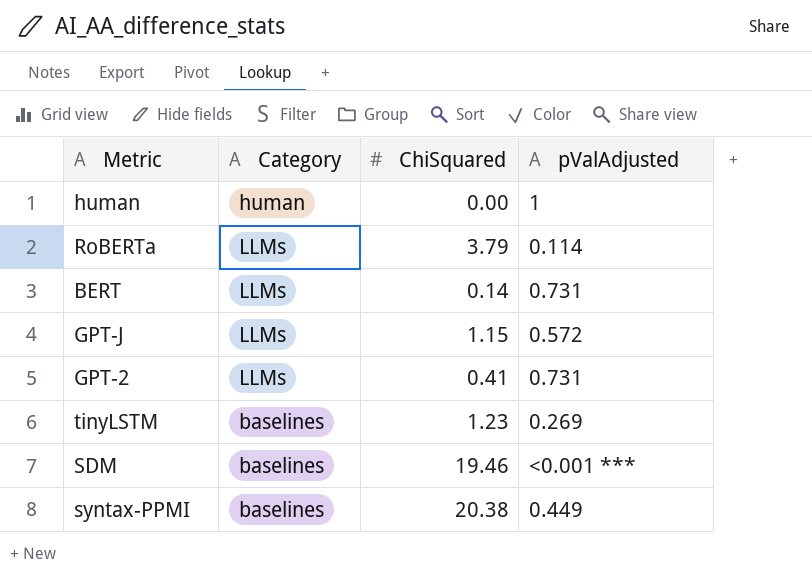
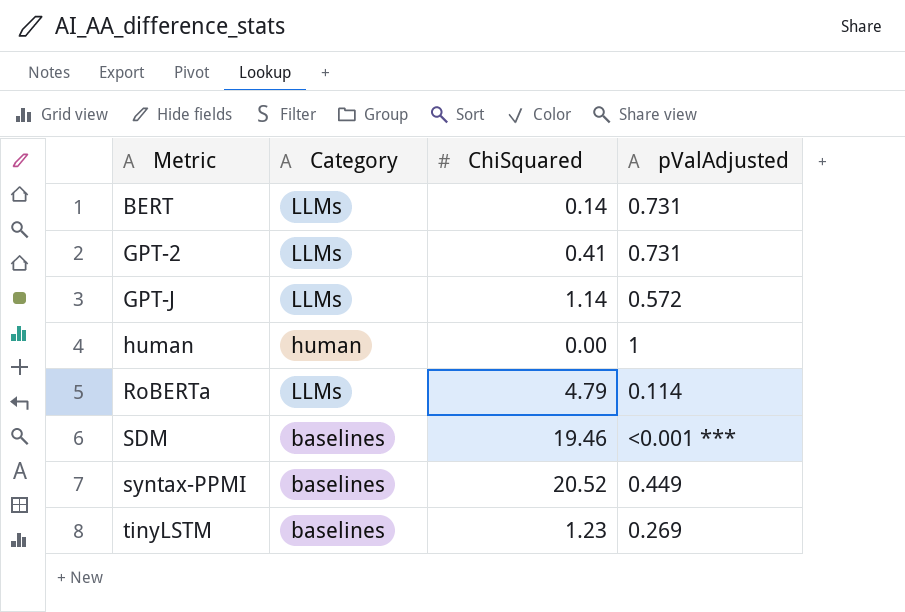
row order: none -> Metric ascending
GPT-J | ChiSquared: 1.15 -> 1.14
RoBERTa | ChiSquared: 3.79 -> 4.79
syntax-PPMI | ChiSquared: 20.38 -> 20.52

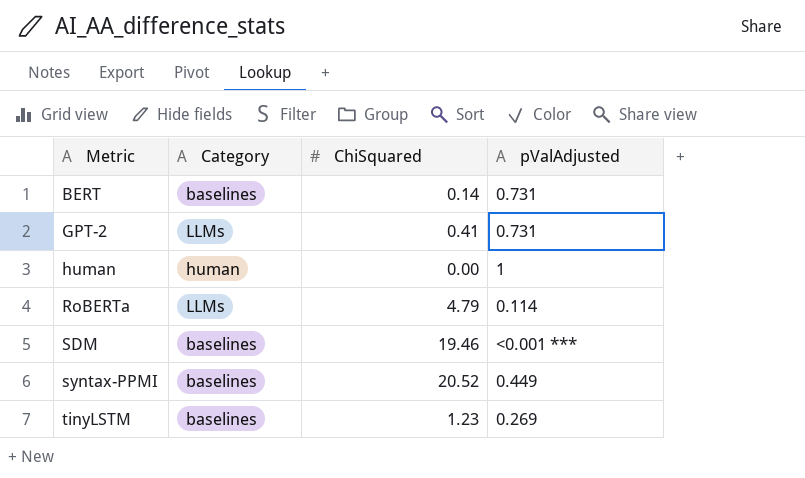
row GPT-J: LLMs | 1.14 | 0.572 -> none
BERT | Category: LLMs -> baselines

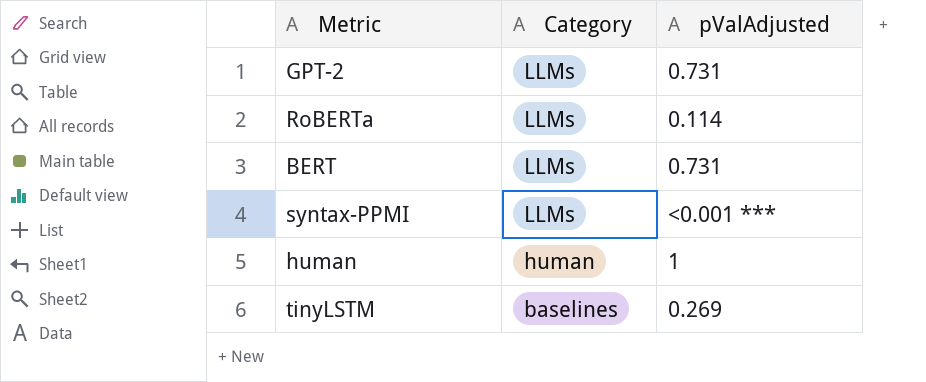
row order: Metric ascending -> Category descending
column ChiSquared | position: 3 -> none
row SDM: baselines | 19.46 | <0.001 *** -> none
BERT | Category: baselines -> LLMs
syntax-PPMI | Category: baselines -> LLMs
syntax-PPMI | pValAdjusted: 0.449 -> <0.001 ***

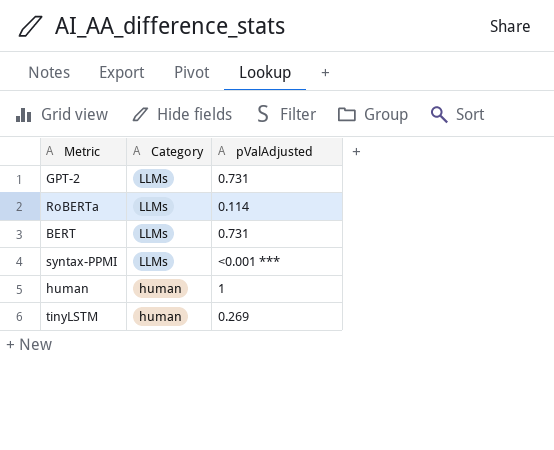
tinyLSTM | Category: baselines -> human

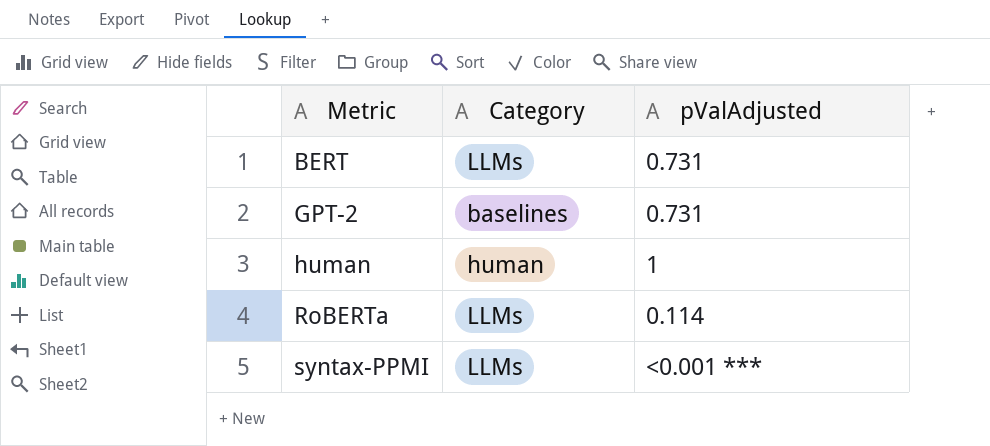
row order: Category descending -> Metric ascending
row tinyLSTM: human | 0.269 -> none
GPT-2 | Category: LLMs -> baselines

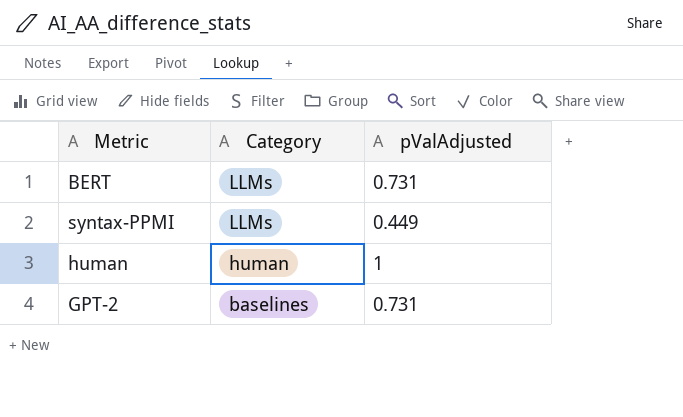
row order: Metric ascending -> Category descending
row RoBERTa: LLMs | 0.114 -> none
syntax-PPMI | pValAdjusted: <0.001 *** -> 0.449

